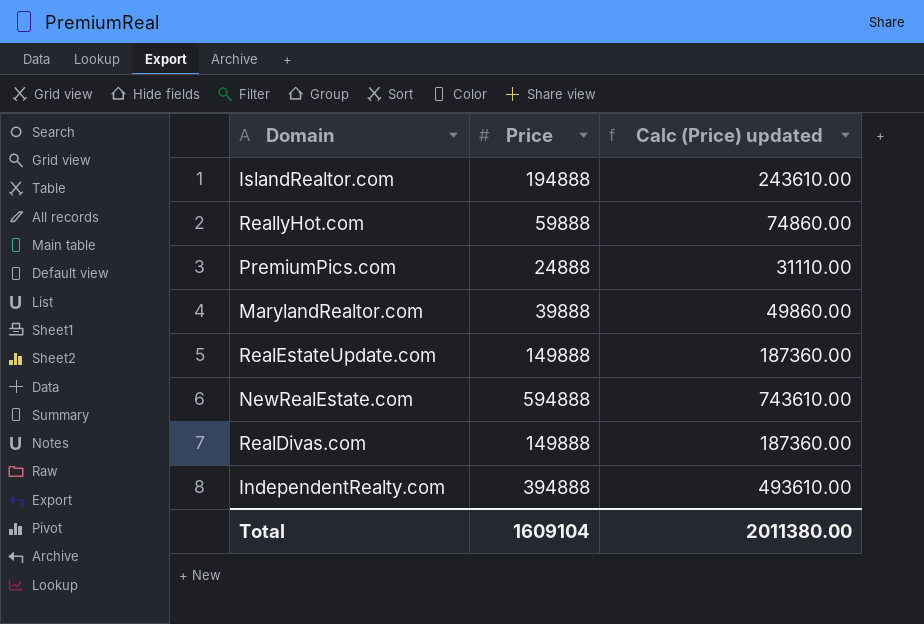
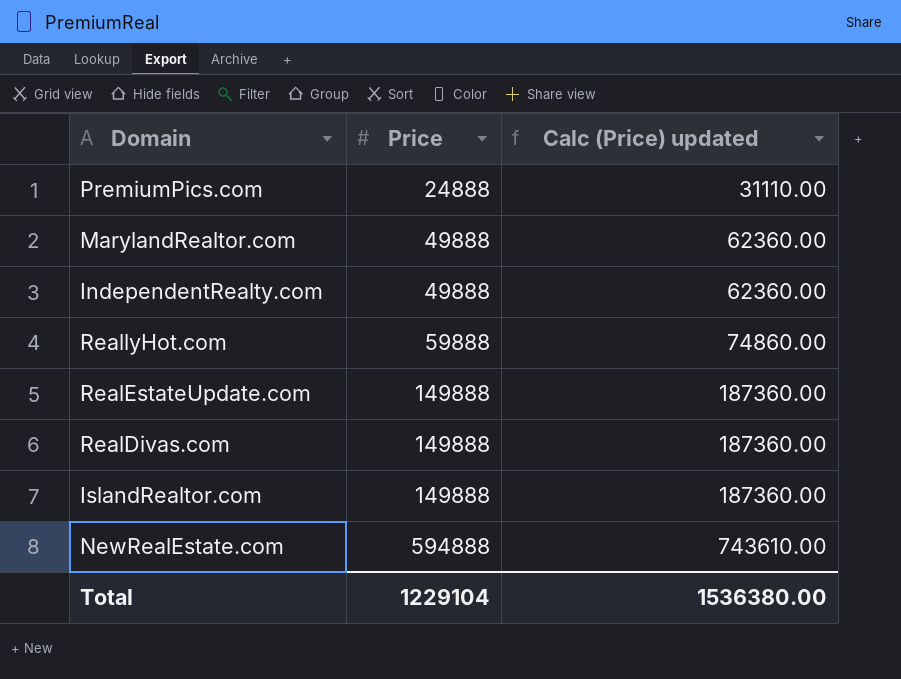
row order: none -> Price ascending
MarylandRealtor.com | Price: 39888 -> 49888
MarylandRealtor.com | Calc (Price) updated: 49860.00 -> 62360.00
IndependentRealty.com | Price: 394888 -> 49888
IndependentRealty.com | Calc (Price) updated: 493610.00 -> 62360.00
IslandRealtor.com | Price: 194888 -> 149888
IslandRealtor.com | Calc (Price) updated: 243610.00 -> 187360.00
Total | Price: 1609104 -> 1229104
Total | Calc (Price) updated: 2011380.00 -> 1536380.00

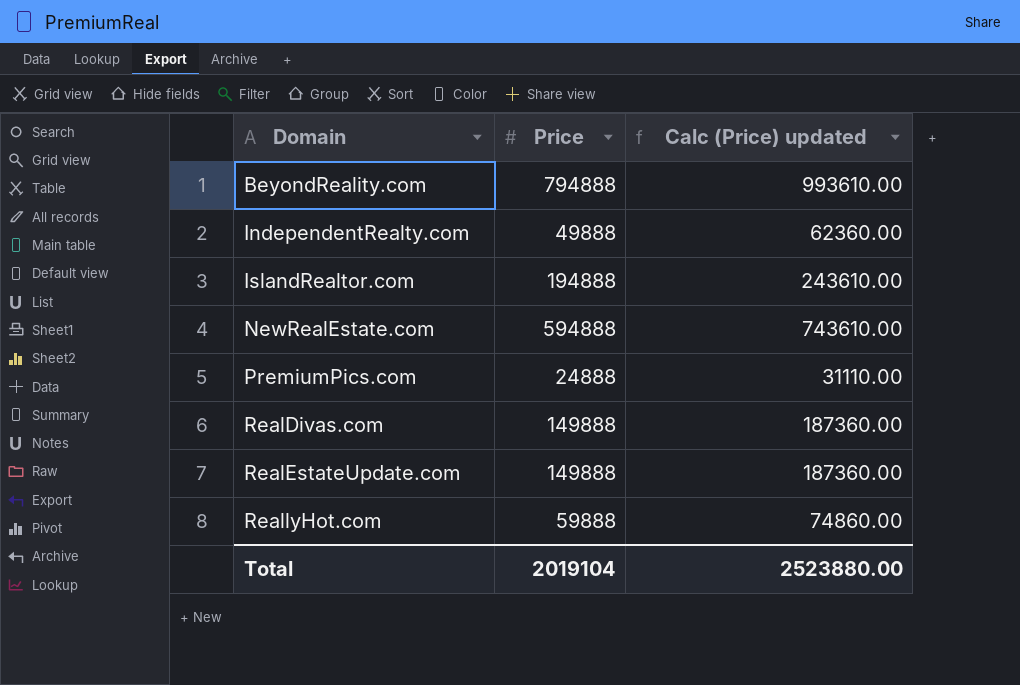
row order: Price ascending -> Domain ascending
row MarylandRealtor.com: 49888 | 62360.00 -> none
row BeyondReality.com: none -> 794888 | 993610.00
IslandRealtor.com | Price: 149888 -> 194888
IslandRealtor.com | Calc (Price) updated: 187360.00 -> 243610.00
Total | Price: 1229104 -> 2019104
Total | Calc (Price) updated: 1536380.00 -> 2523880.00

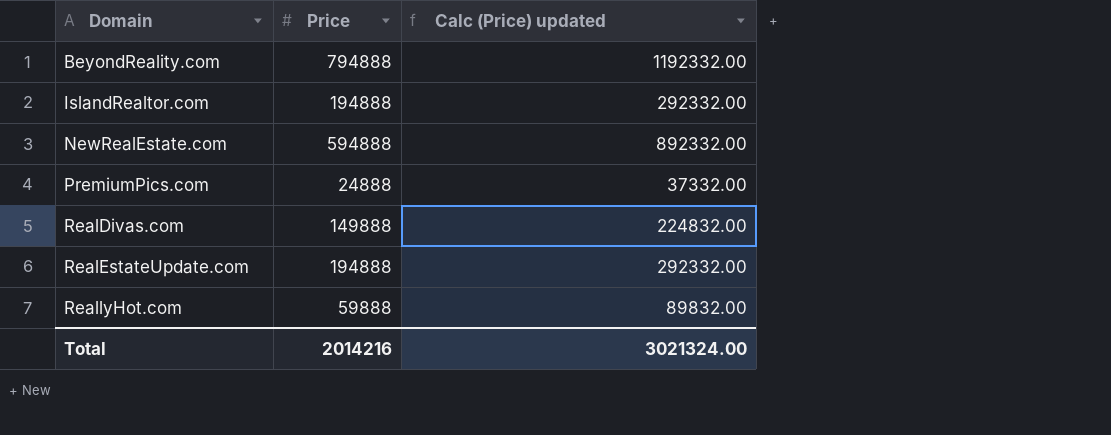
column Calc (Price) updated | formula: [Price] * 1.25 -> [Price] * 1.5
row IndependentRealty.com: 49888 | 62360.00 -> none
RealEstateUpdate.com | Price: 149888 -> 194888
Total | Price: 2019104 -> 2014216
Total | Calc (Price) updated: 2523880.00 -> 3021324.00

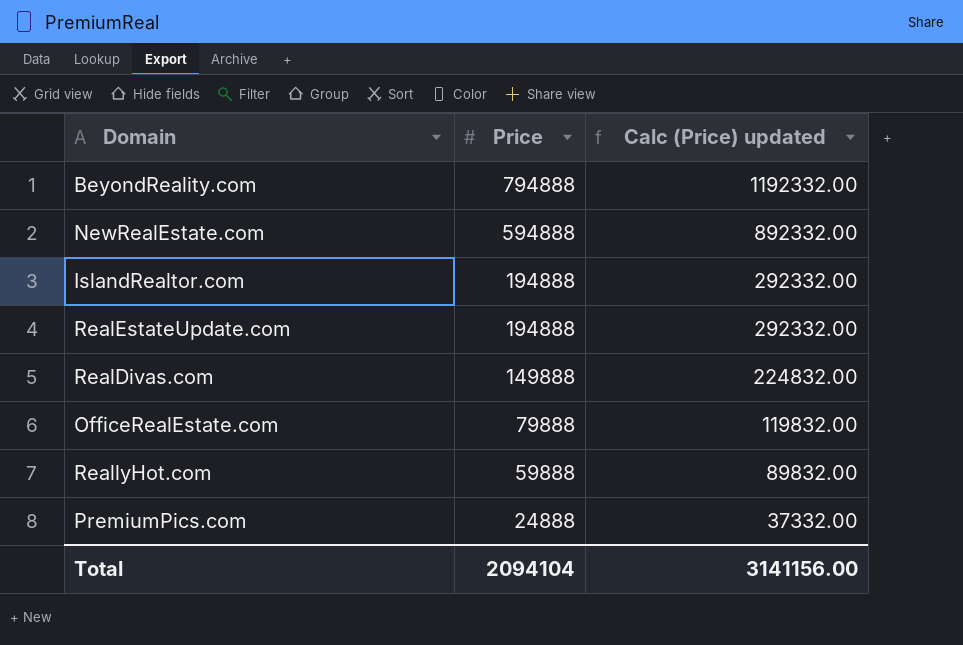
row order: Domain ascending -> Price descending
row OfficeRealEstate.com: none -> 79888 | 119832.00
Total | Price: 2014216 -> 2094104
Total | Calc (Price) updated: 3021324.00 -> 3141156.00

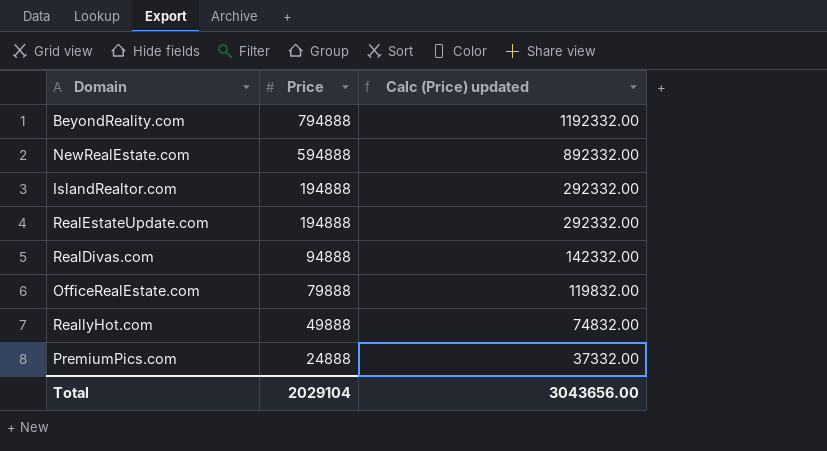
RealDivas.com | Price: 149888 -> 94888
RealDivas.com | Calc (Price) updated: 224832.00 -> 142332.00
ReallyHot.com | Price: 59888 -> 49888
ReallyHot.com | Calc (Price) updated: 89832.00 -> 74832.00
Total | Price: 2094104 -> 2029104
Total | Calc (Price) updated: 3141156.00 -> 3043656.00

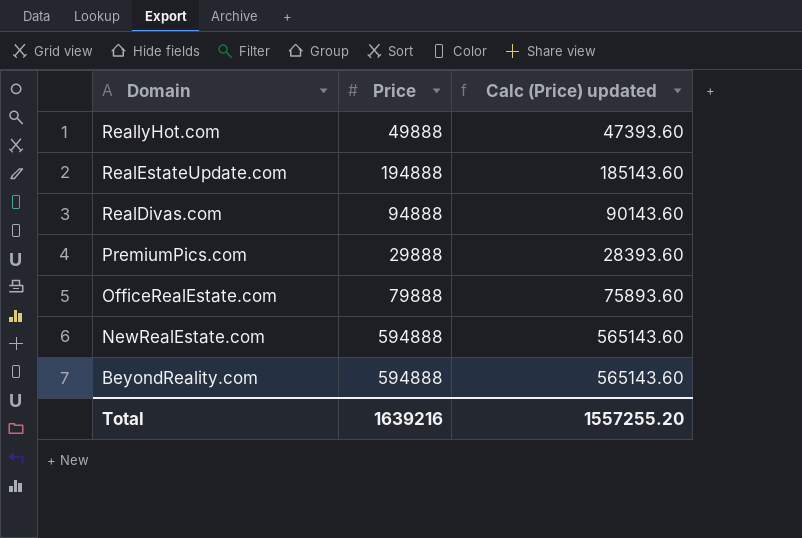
row order: Price descending -> Domain descending
column Calc (Price) updated | formula: [Price] * 1.5 -> [Price] * 0.95
row IslandRealtor.com: 194888 | 292332.00 -> none
PremiumPics.com | Price: 24888 -> 29888
BeyondReality.com | Price: 794888 -> 594888
Total | Price: 2029104 -> 1639216
Total | Calc (Price) updated: 3043656.00 -> 1557255.20

